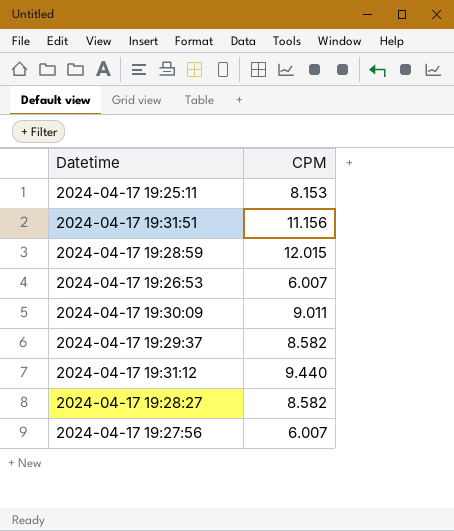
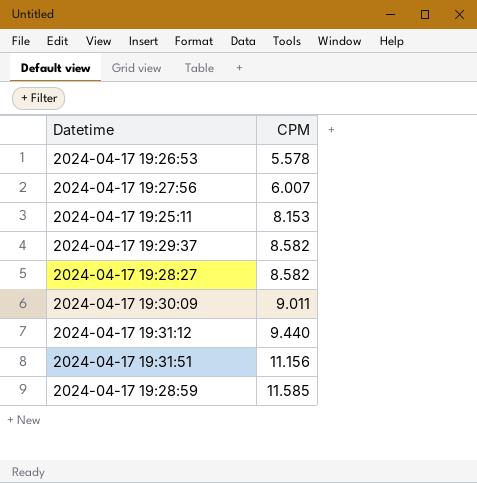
row order: none -> CPM ascending
2024-04-17 19:26:53 | CPM: 6.007 -> 5.578
2024-04-17 19:28:59 | CPM: 12.015 -> 11.585

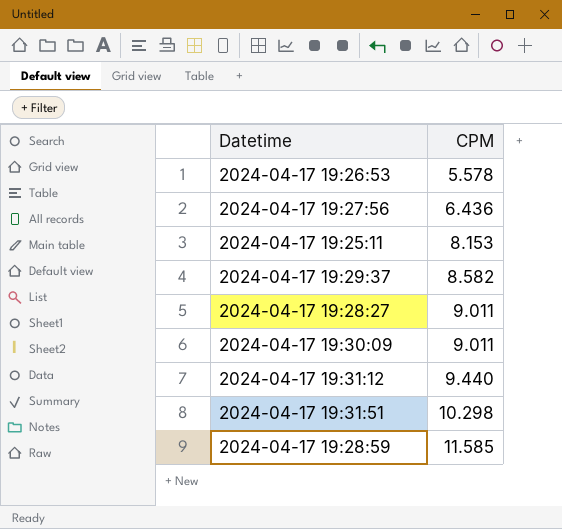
2024-04-17 19:27:56 | CPM: 6.007 -> 6.436
2024-04-17 19:28:27 | CPM: 8.582 -> 9.011
2024-04-17 19:31:51 | CPM: 11.156 -> 10.298

